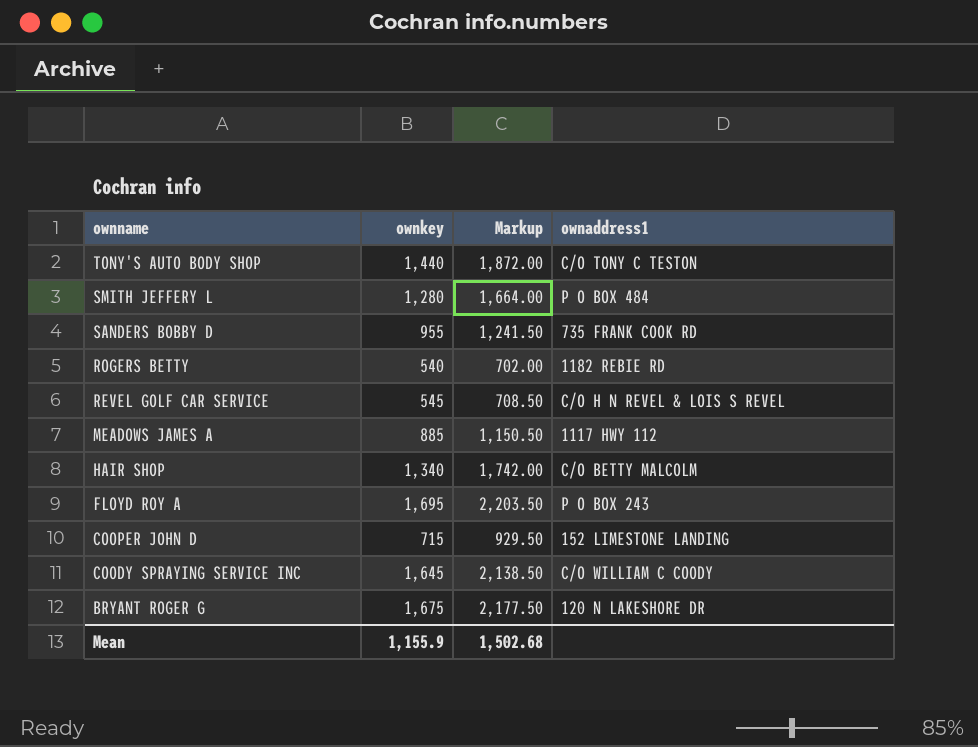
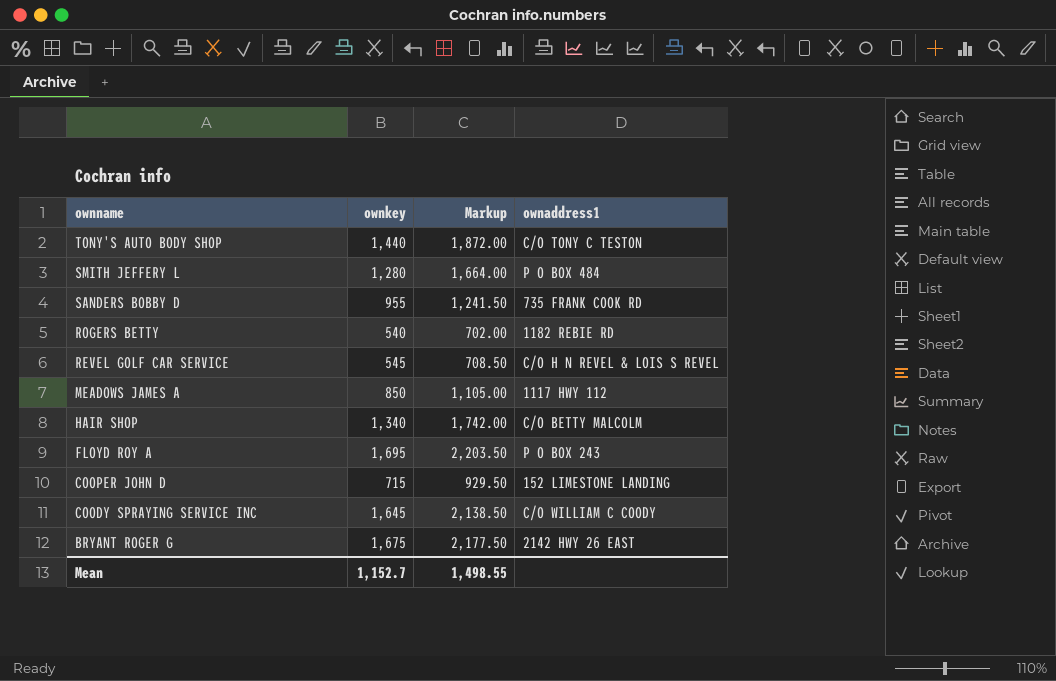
MEADOWS JAMES A | ownkey: 885 -> 850
MEADOWS JAMES A | Markup: 1,150.50 -> 1,105.00
BRYANT ROGER G | ownaddress1: 120 N LAKESHORE DR -> 2142 HWY 26 EAST
Mean | ownkey: 1,155.9 -> 1,152.7
Mean | Markup: 1,502.68 -> 1,498.55

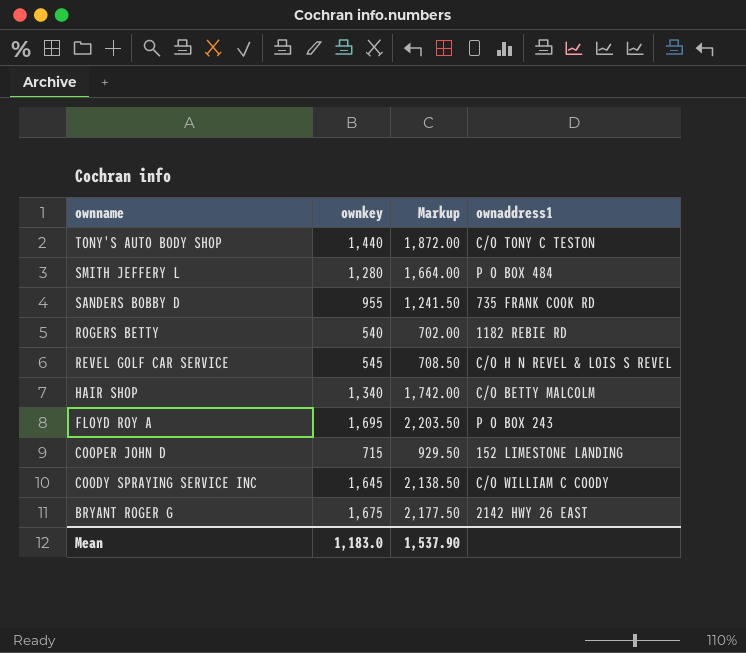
row MEADOWS JAMES A: 850 | 1,105.00 | 1117 HWY 112 -> none
Mean | ownkey: 1,152.7 -> 1,183.0
Mean | Markup: 1,498.55 -> 1,537.90

